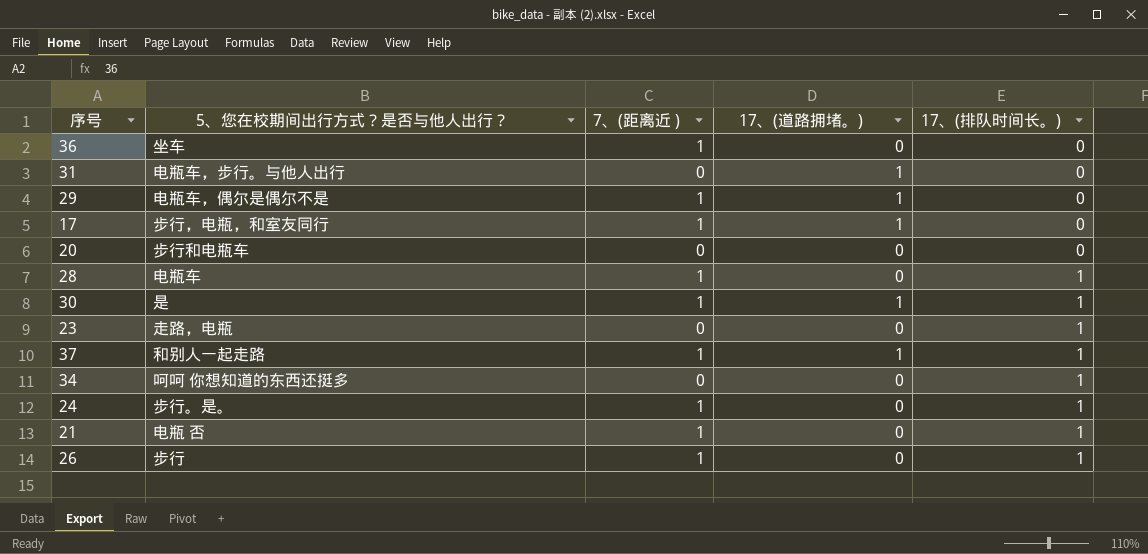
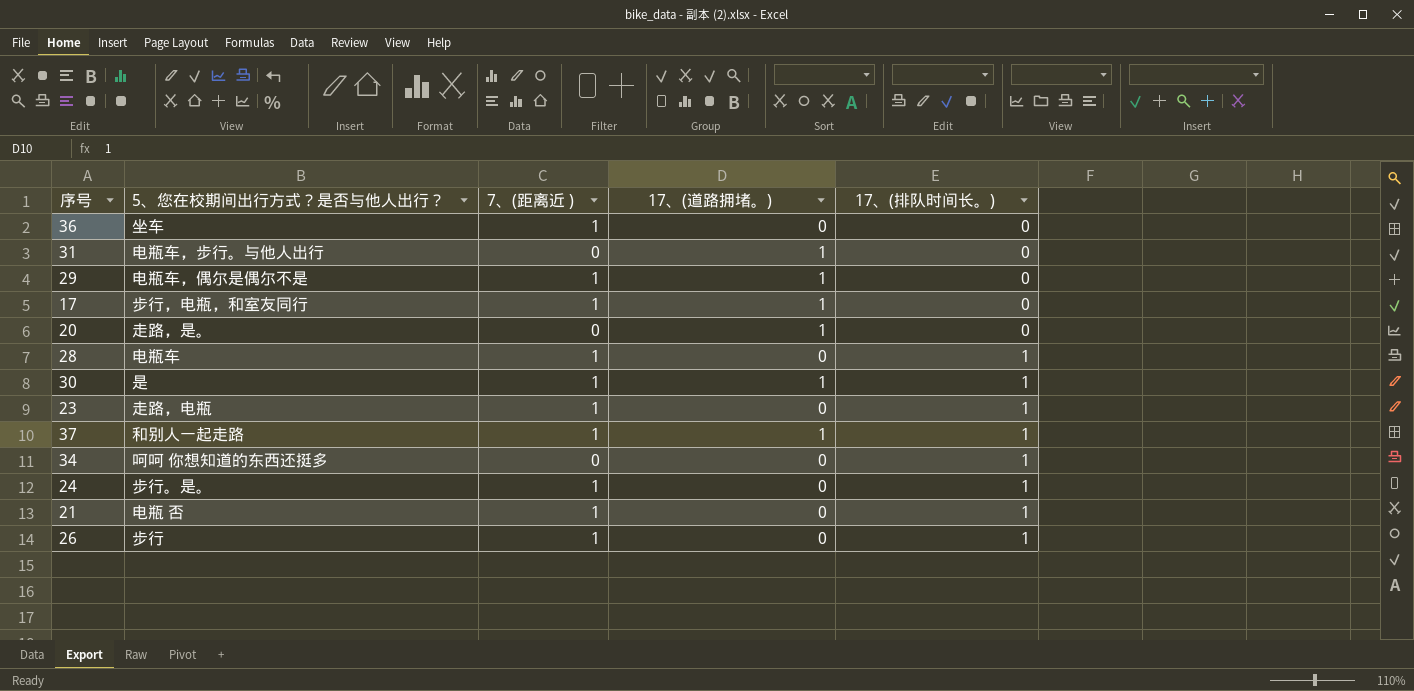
20 | 5、您在校期间出行方式？是否与他人出行？: 步行和电瓶车 -> 走路，是。
20 | 17、(道路拥堵。): 0 -> 1
23 | 7、(距离近 ): 0 -> 1

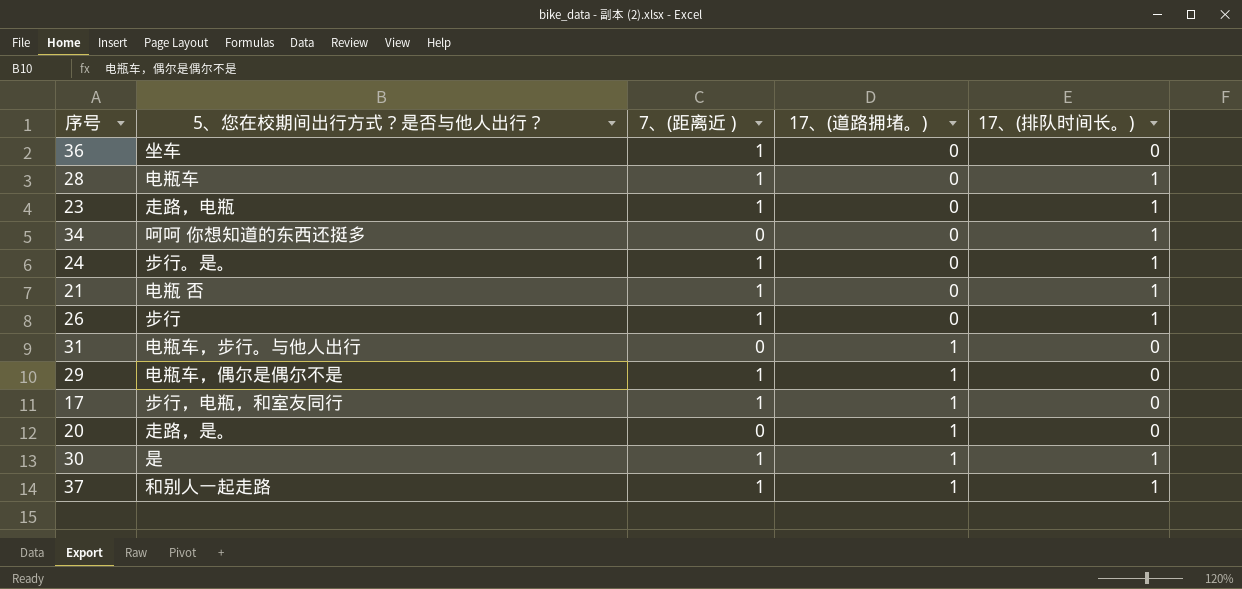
row order: 17、(排队时间长。) ascending -> 17、(道路拥堵。) ascending

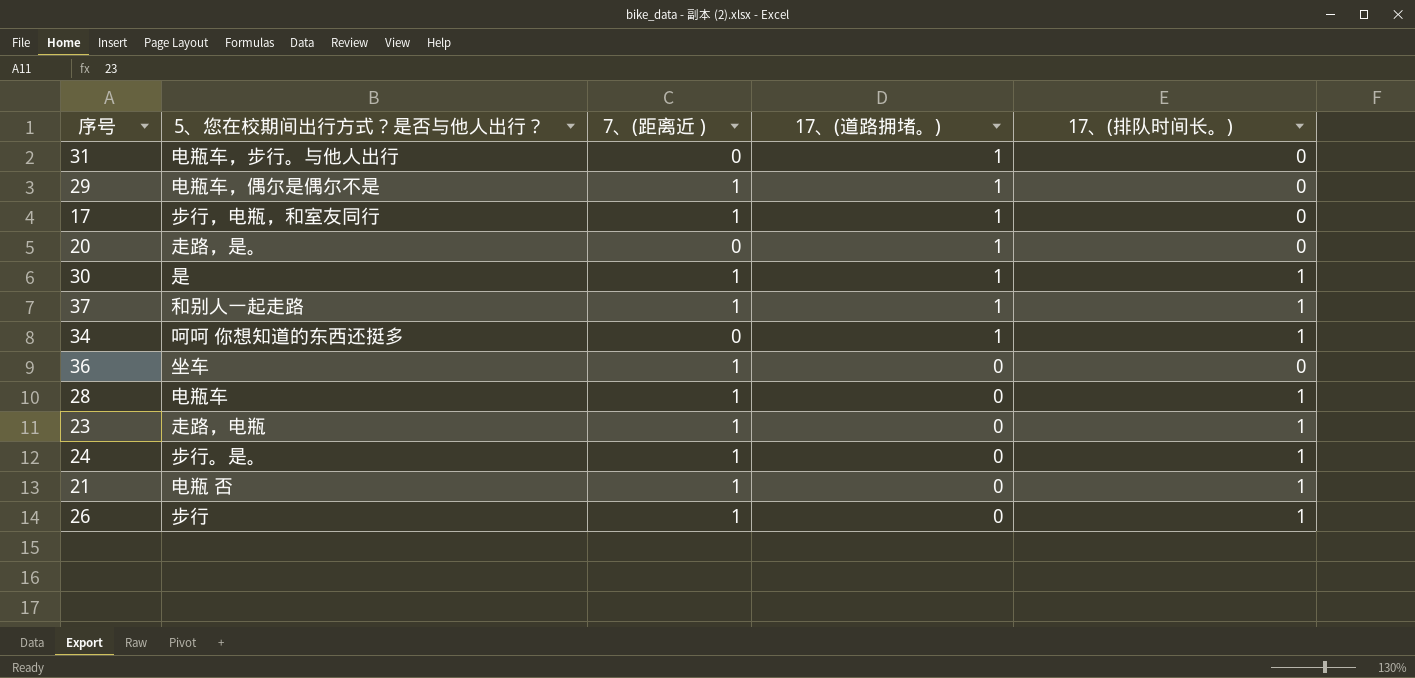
row order: 17、(道路拥堵。) ascending -> 17、(道路拥堵。) descending
34 | 17、(道路拥堵。): 0 -> 1

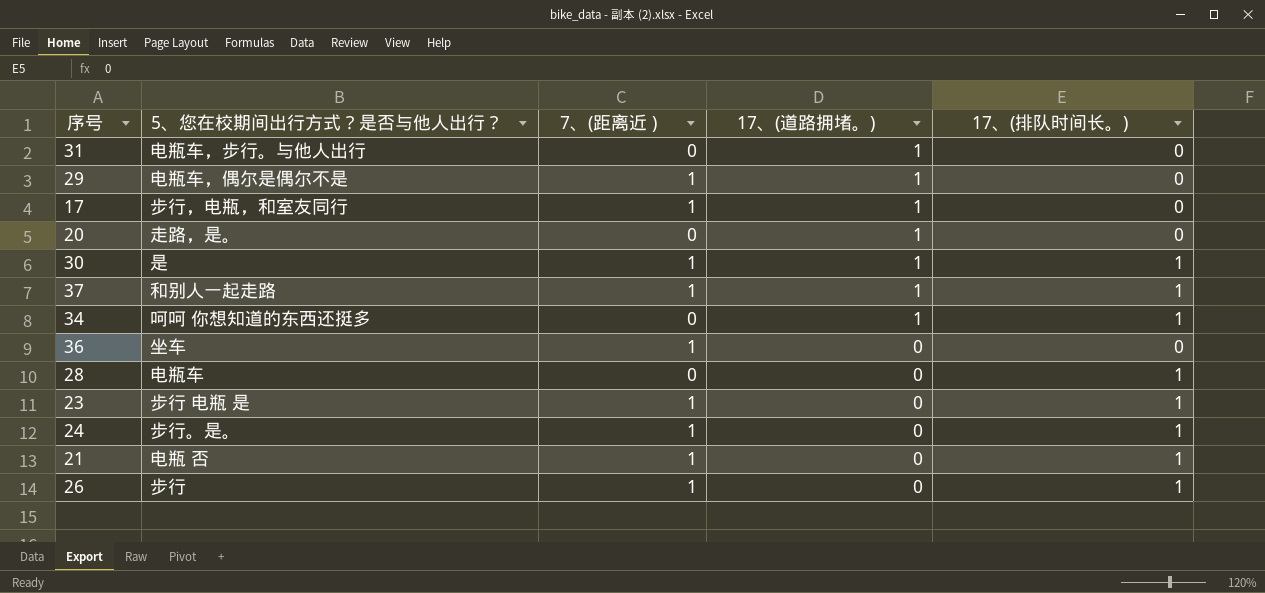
28 | 7、(距离近 ): 1 -> 0
23 | 5、您在校期间出行方式？是否与他人出行？: 走路，电瓶 -> 步行 电瓶 是

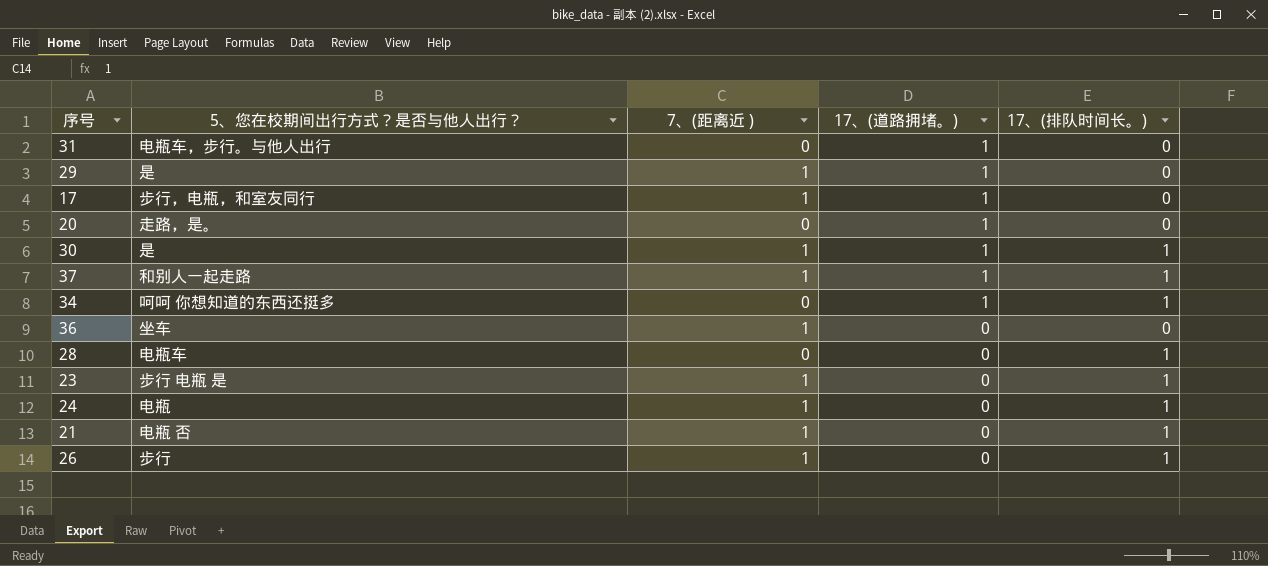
29 | 5、您在校期间出行方式？是否与他人出行？: 电瓶车，偶尔是偶尔不是 -> 是
24 | 5、您在校期间出行方式？是否与他人出行？: 步行。是。 -> 电瓶

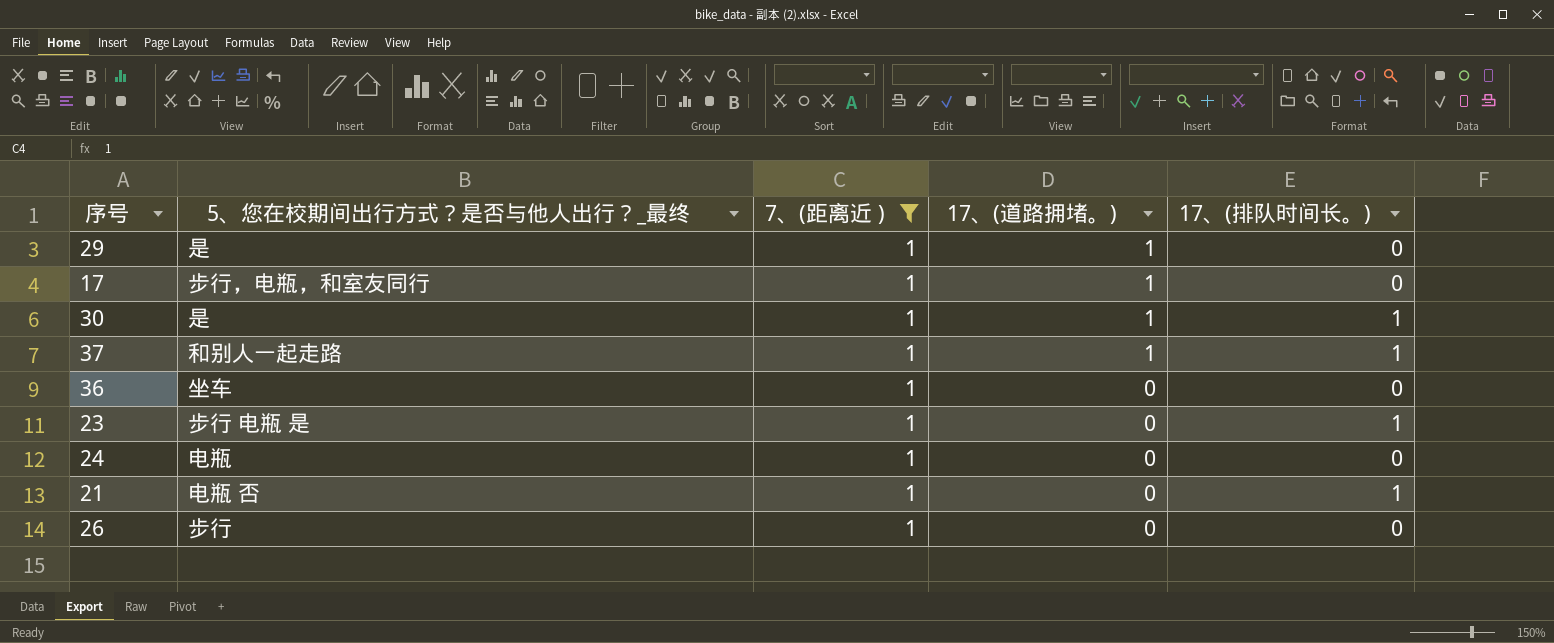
filter: none -> 7、(距离近 ) = 1
column name: 5、您在校期间出行方式？是否与他人出行？ -> 5、您在校期间出行方式？是否与他人出行？_最终
24 | 17、(排队时间长。): 1 -> 0
26 | 17、(排队时间长。): 1 -> 0

